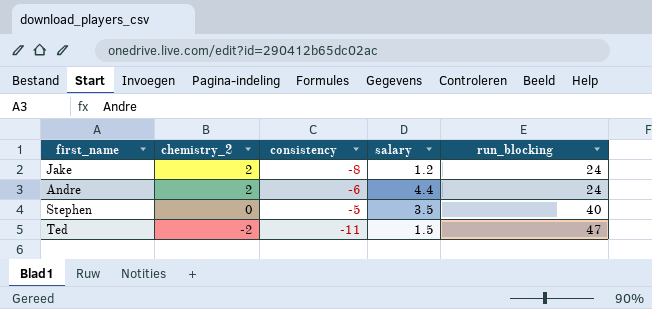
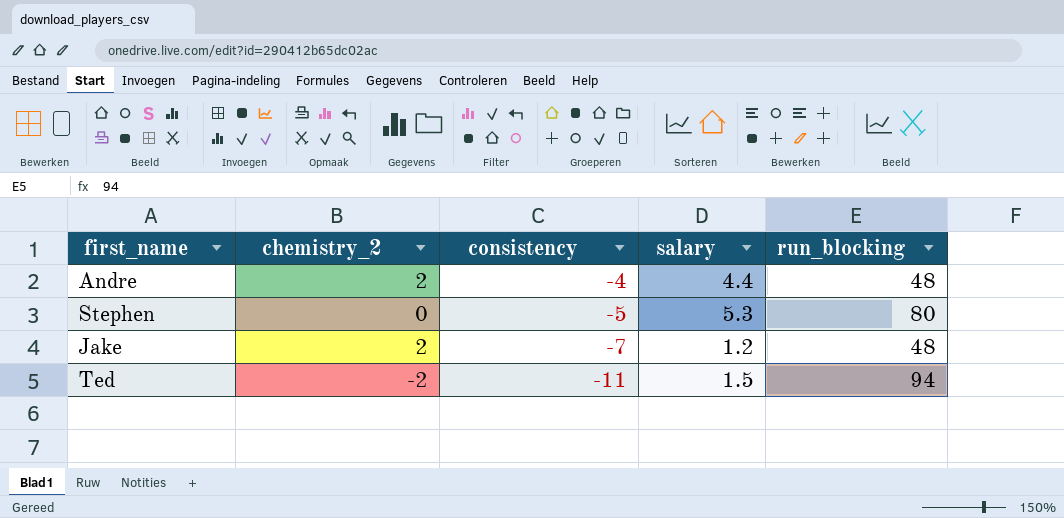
row order: chemistry_2 descending -> consistency descending
Andre | consistency: -6 -> -4
Andre | run_blocking: 24 -> 48
Stephen | salary: 3.5 -> 5.3
Stephen | run_blocking: 40 -> 80
Jake | consistency: -8 -> -7
Jake | run_blocking: 24 -> 48
Ted | run_blocking: 47 -> 94

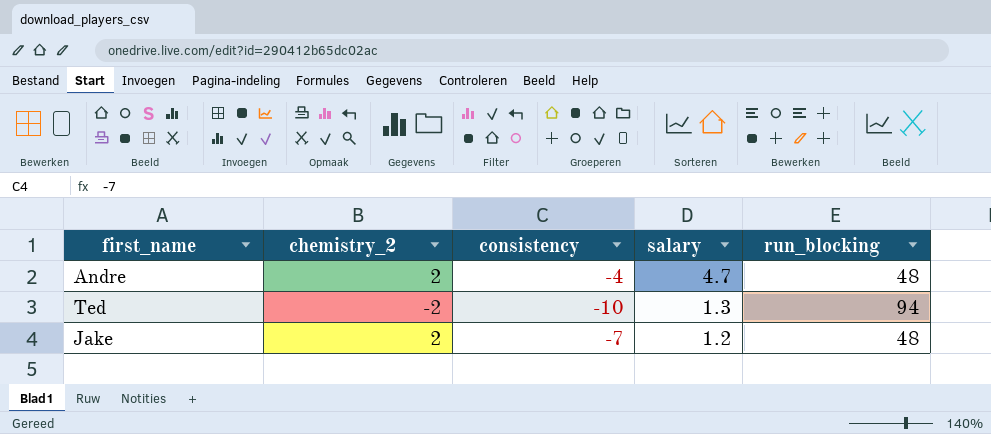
row order: consistency descending -> salary descending
row Stephen: 0 | -5 | 5.3 | 80 -> none
Andre | salary: 4.4 -> 4.7
Ted | consistency: -11 -> -10
Ted | salary: 1.5 -> 1.3

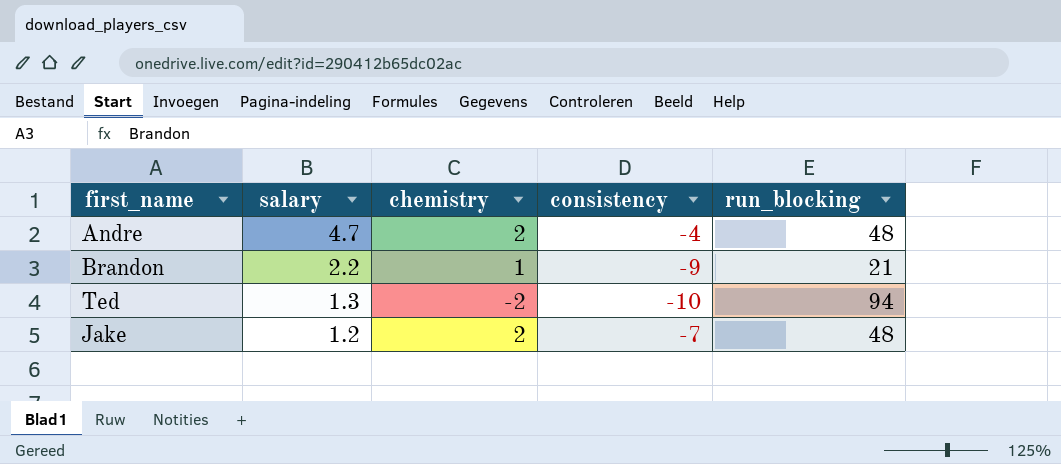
column salary | position: 4 -> 2
column name: chemistry_2 -> chemistry
row Brandon: none -> 2.2 | 1 | -9 | 21

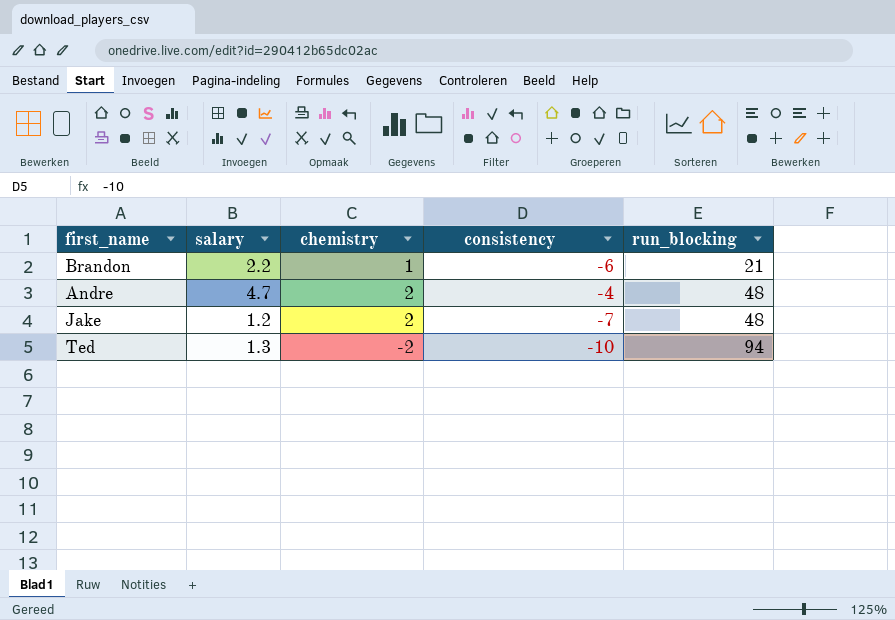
row order: salary descending -> run_blocking ascending
Brandon | consistency: -9 -> -6

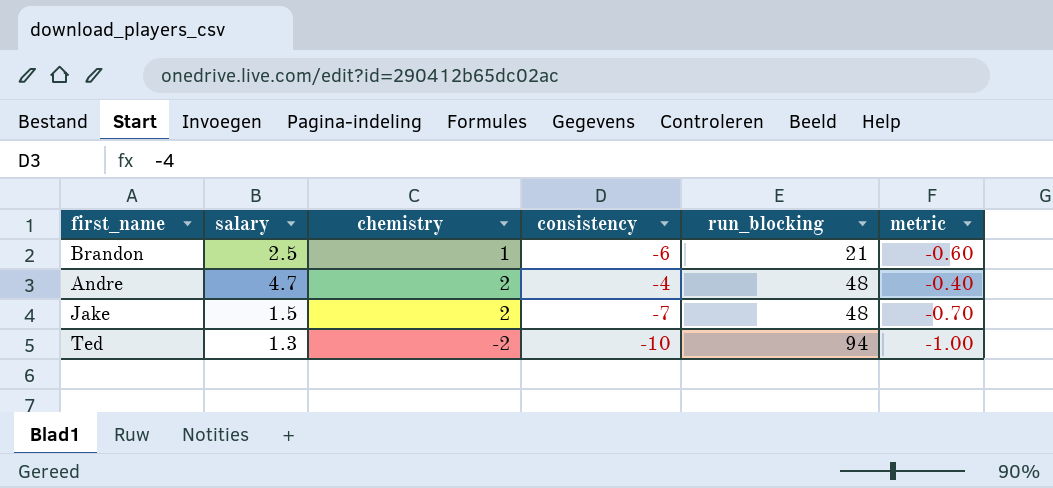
column metric | formula: none -> [consistency] * 0.1
Brandon | salary: 2.2 -> 2.5
Jake | salary: 1.2 -> 1.5

